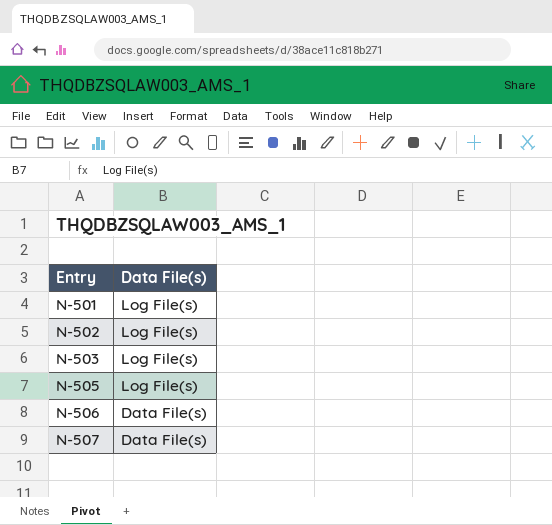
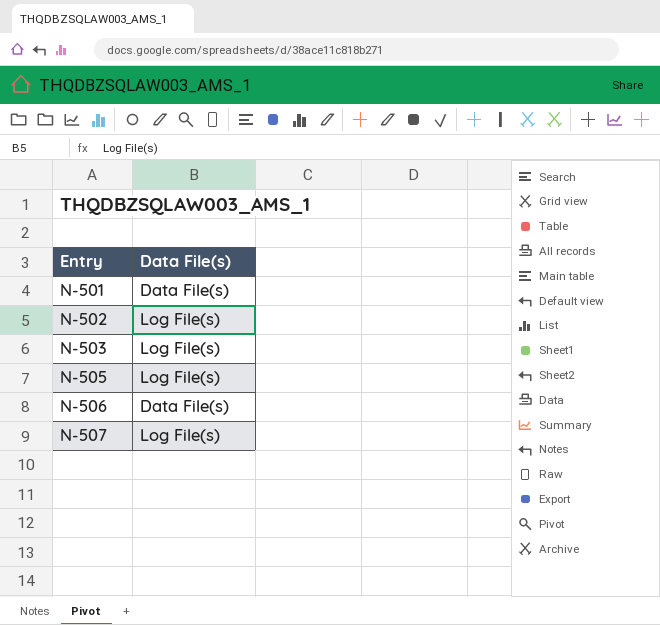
N-501 | Data File(s): Log File(s) -> Data File(s)
N-507 | Data File(s): Data File(s) -> Log File(s)

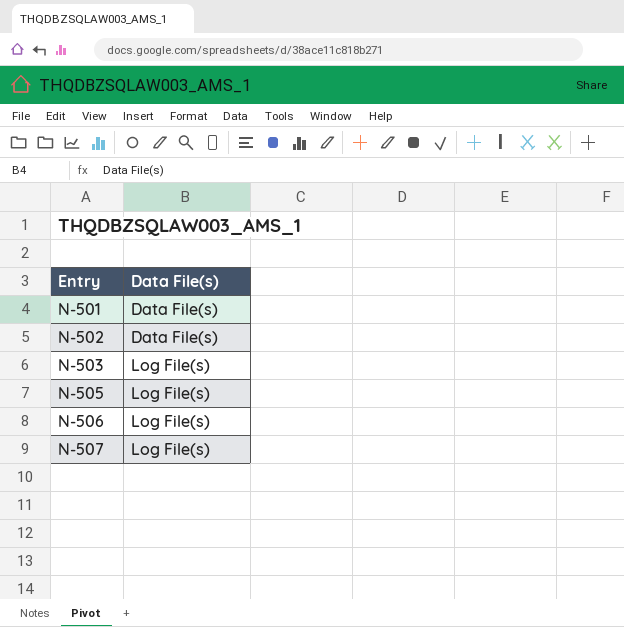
N-502 | Data File(s): Log File(s) -> Data File(s)
N-506 | Data File(s): Data File(s) -> Log File(s)

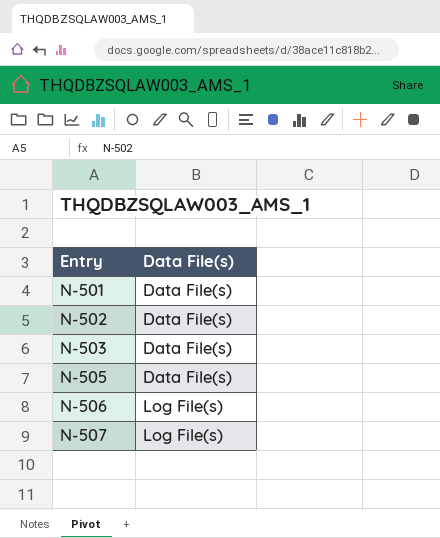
N-503 | Data File(s): Log File(s) -> Data File(s)
N-505 | Data File(s): Log File(s) -> Data File(s)

